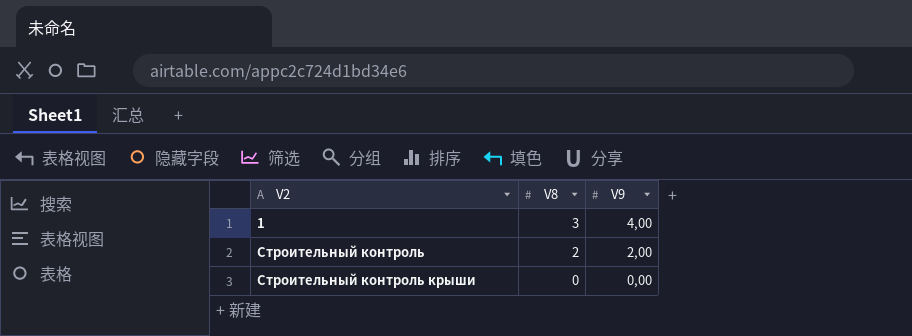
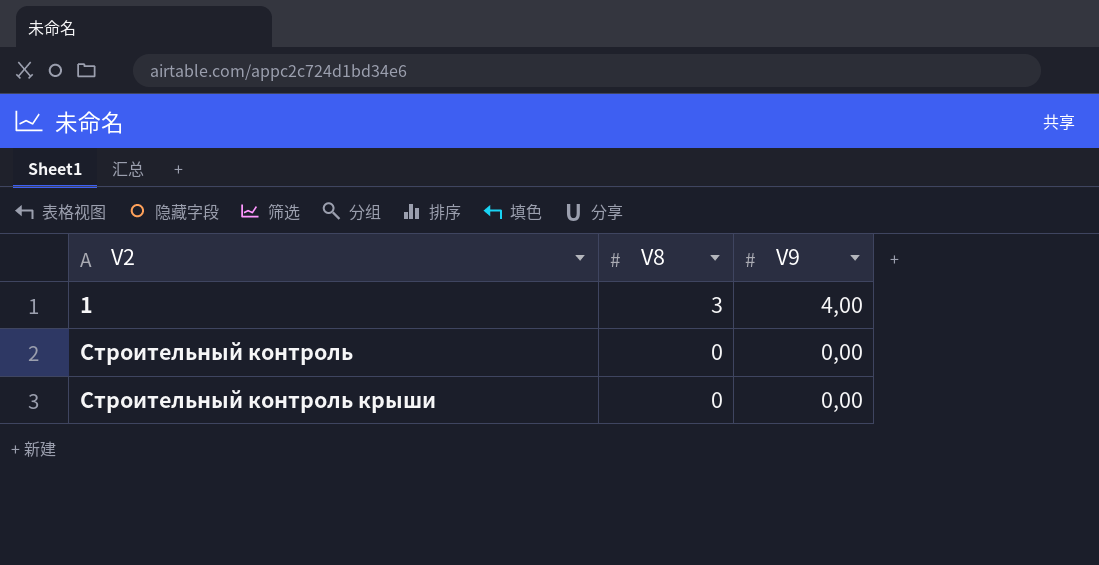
Строительный контроль | V8: 2 -> 0
Строительный контроль | V9: 2,00 -> 0,00

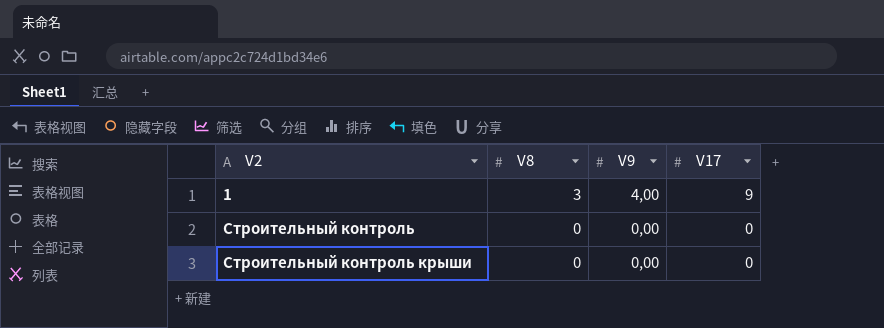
column V17 | position: none -> 4

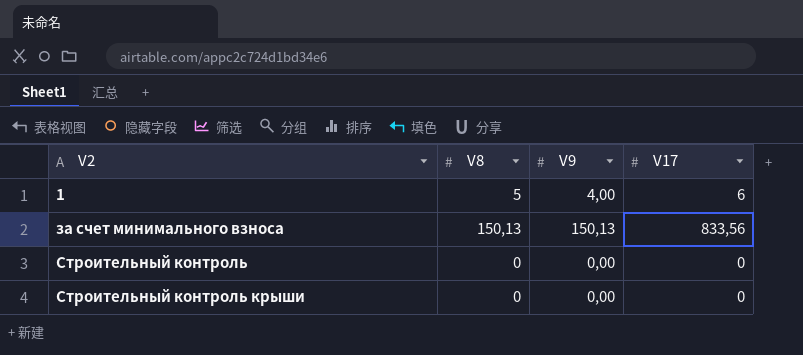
1 | V8: 3 -> 5
1 | V17: 9 -> 6
row за счет минимального взноса: none -> 150,13 | 150,13 | 833,56

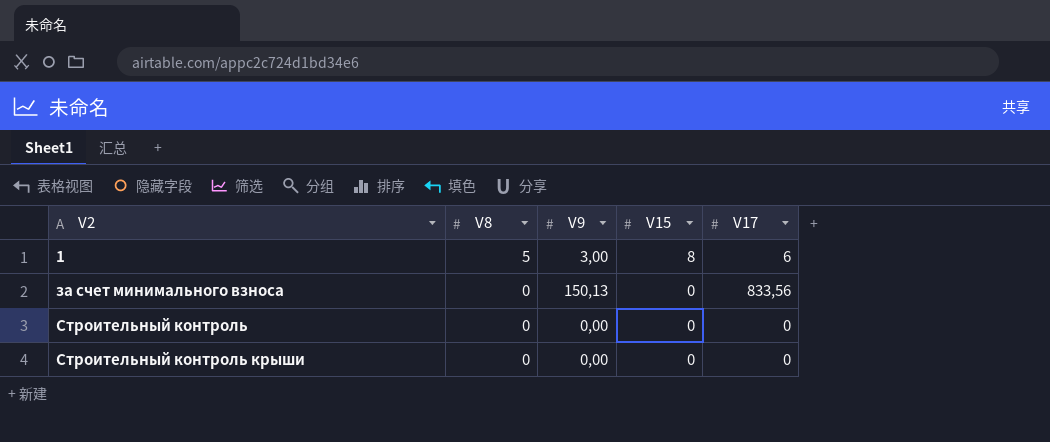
column V15 | position: none -> 4
1 | V9: 4,00 -> 3,00
за счет минимального взноса | V8: 150,13 -> 0

